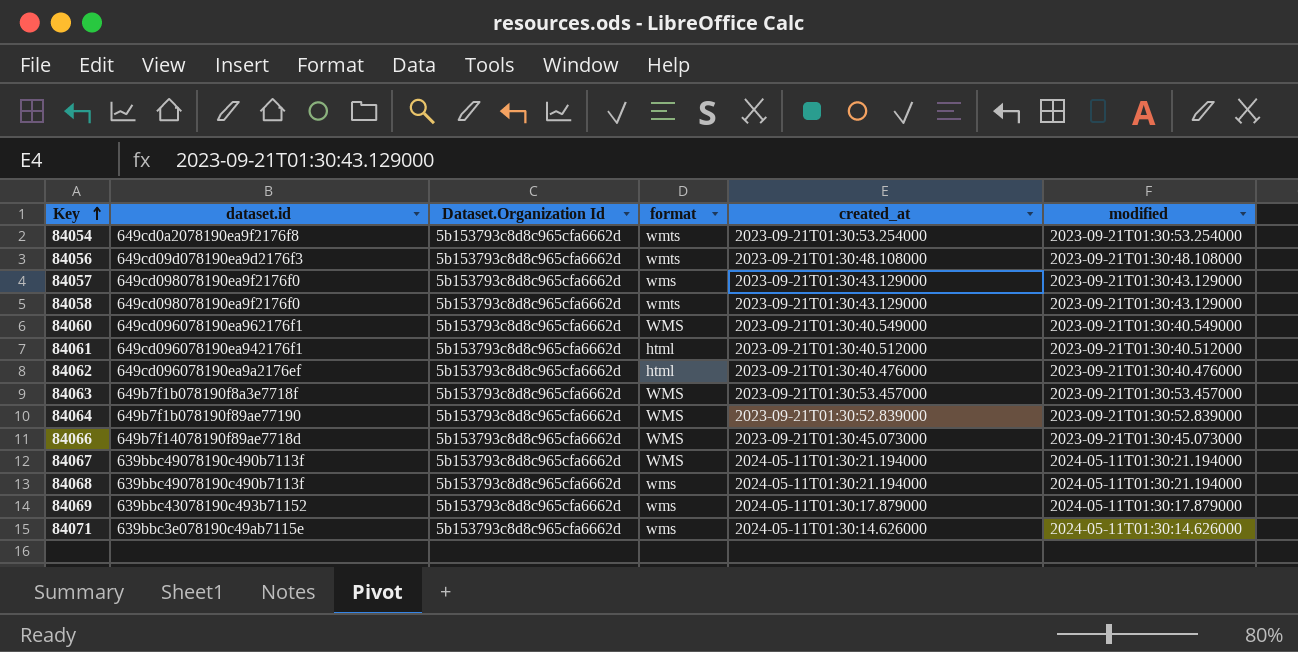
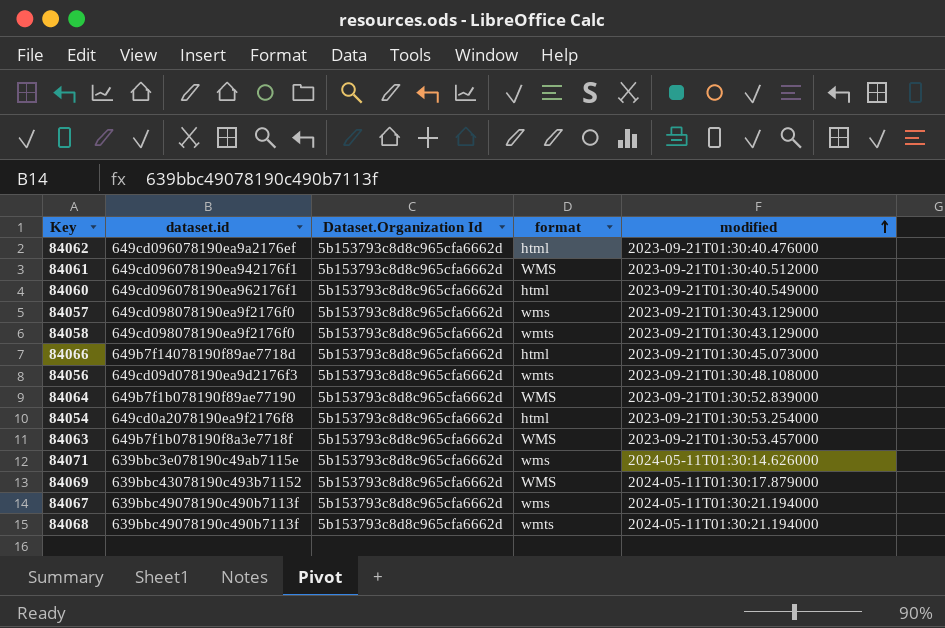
row order: Key ascending -> modified ascending
column created_at | position: 5 -> none
84061 | format: html -> WMS
84060 | format: WMS -> html
84066 | format: WMS -> html
84054 | format: wmts -> html
84069 | format: wms -> WMS
84067 | format: WMS -> wms
84068 | format: wms -> wmts

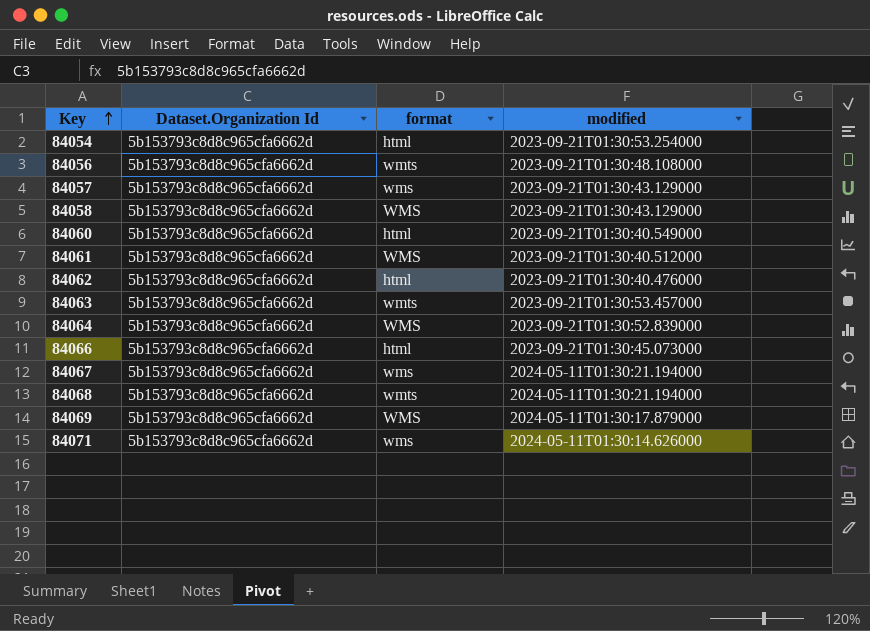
row order: modified ascending -> Key ascending
column dataset.id | position: 2 -> none
84058 | format: wmts -> WMS
84063 | format: WMS -> wmts

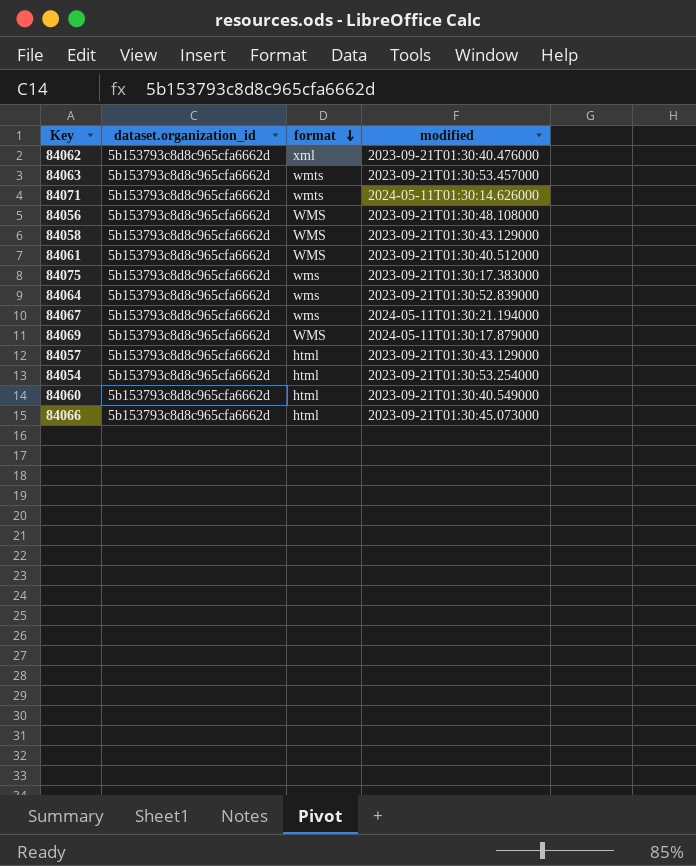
row order: Key ascending -> format descending
column name: Dataset.Organization Id -> dataset.organization_id
row 84068: 5b153793c8d8c965cfa6662d | wmts | 2024-05-11T01:30:21.194000 -> none
84062 | format: html -> xml
84071 | format: wms -> wmts
84056 | format: wmts -> WMS
row 84075: none -> 5b153793c8d8c965cfa6662d | wms | 2023-09-21T01:30:17.383000
84064 | format: WMS -> wms
84057 | format: wms -> html

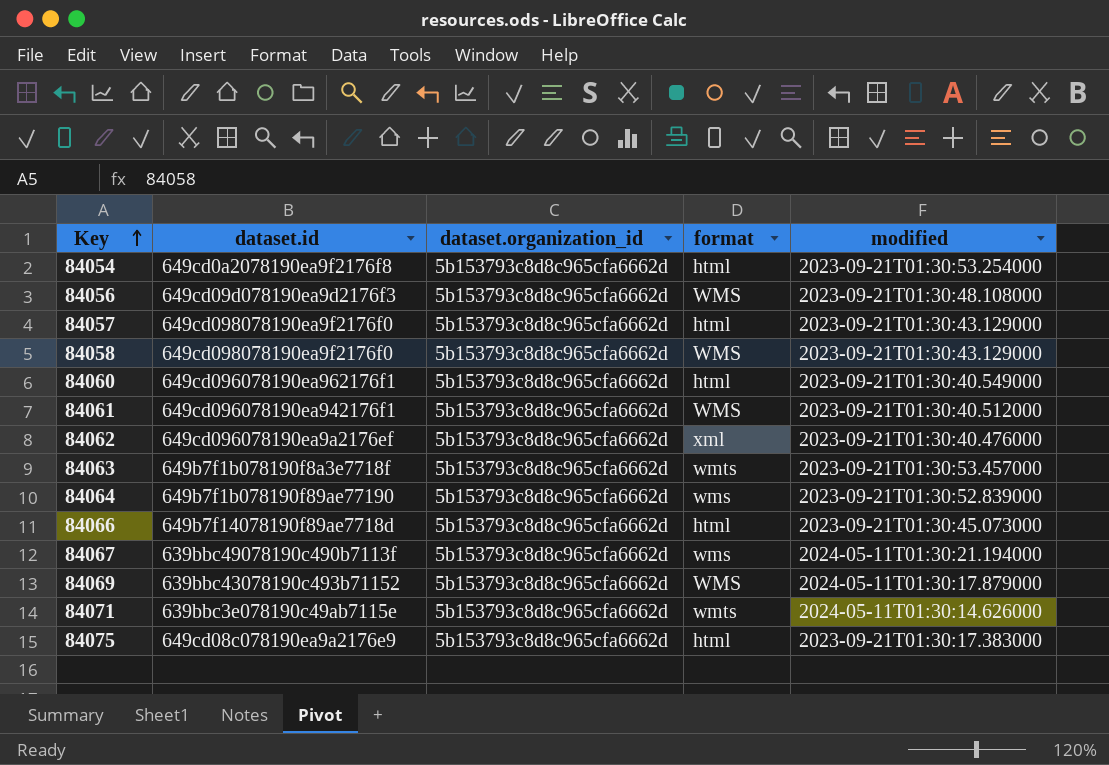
row order: format descending -> Key ascending
column dataset.id | position: none -> 2
84075 | format: wms -> html

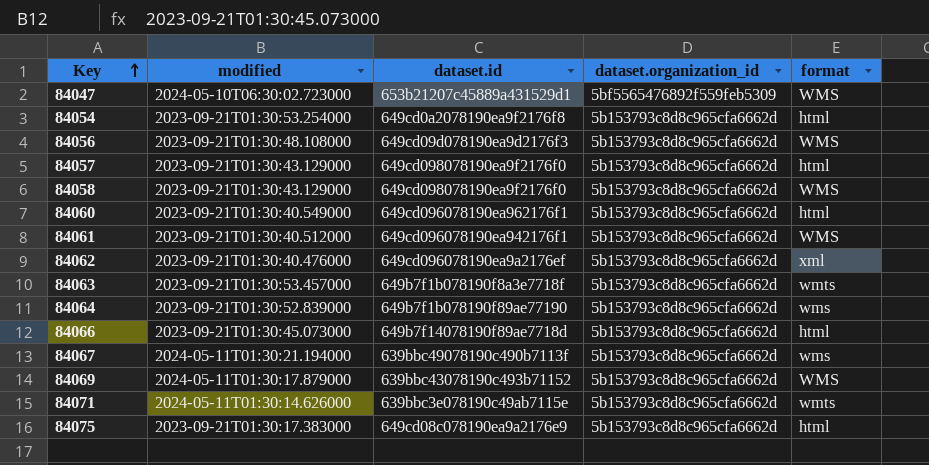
column modified | position: 5 -> 2
row 84047: none -> 2024-05-10T06:30:02.723000 | 653b21207c45889a431529d1 | 5bf5565476892f559feb5309 | WMS

